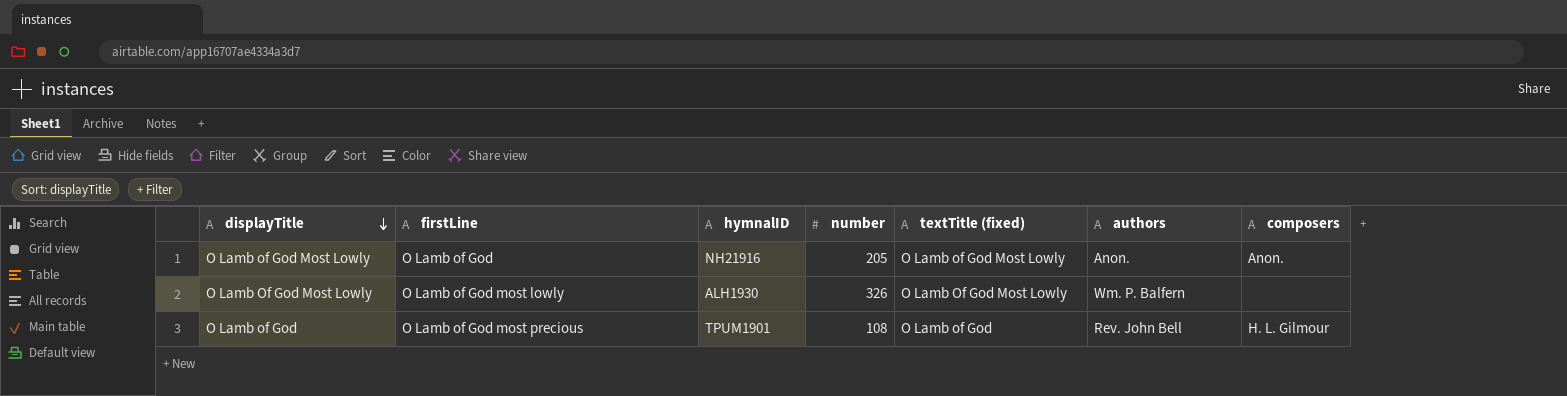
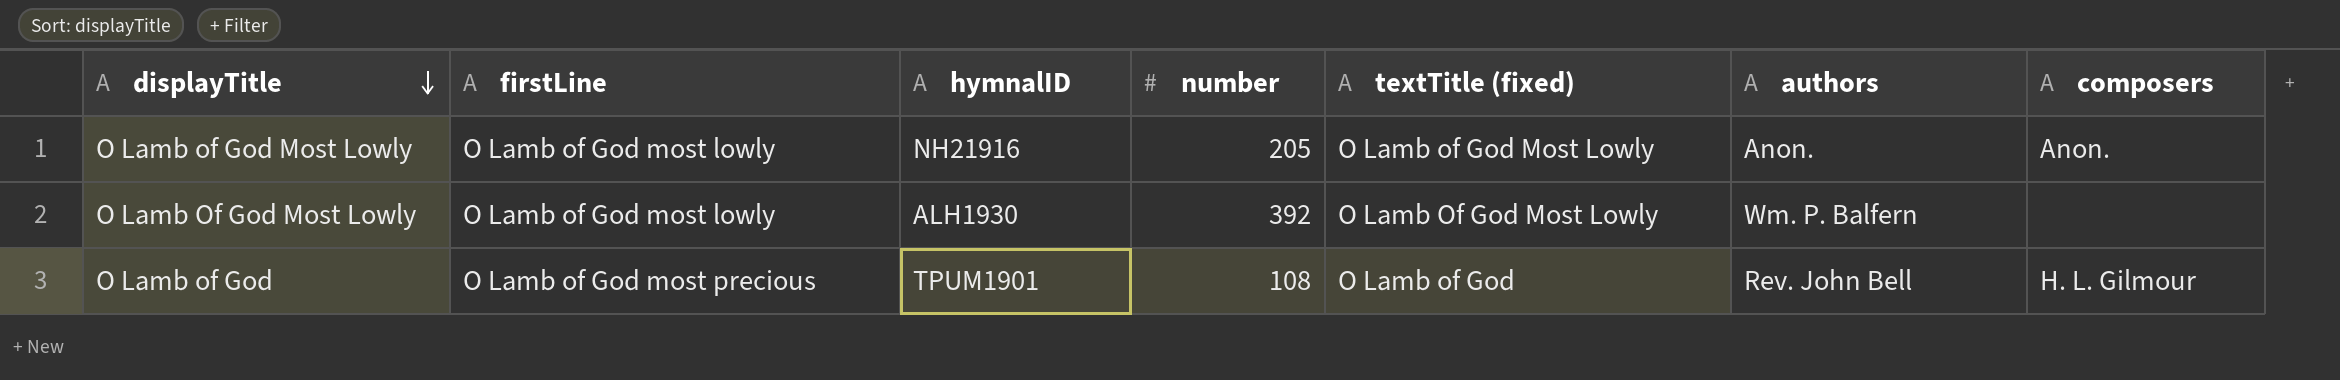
O Lamb of God Most Lowly | firstLine: O Lamb of God -> O Lamb of God most lowly
O Lamb Of God Most Lowly | number: 326 -> 392

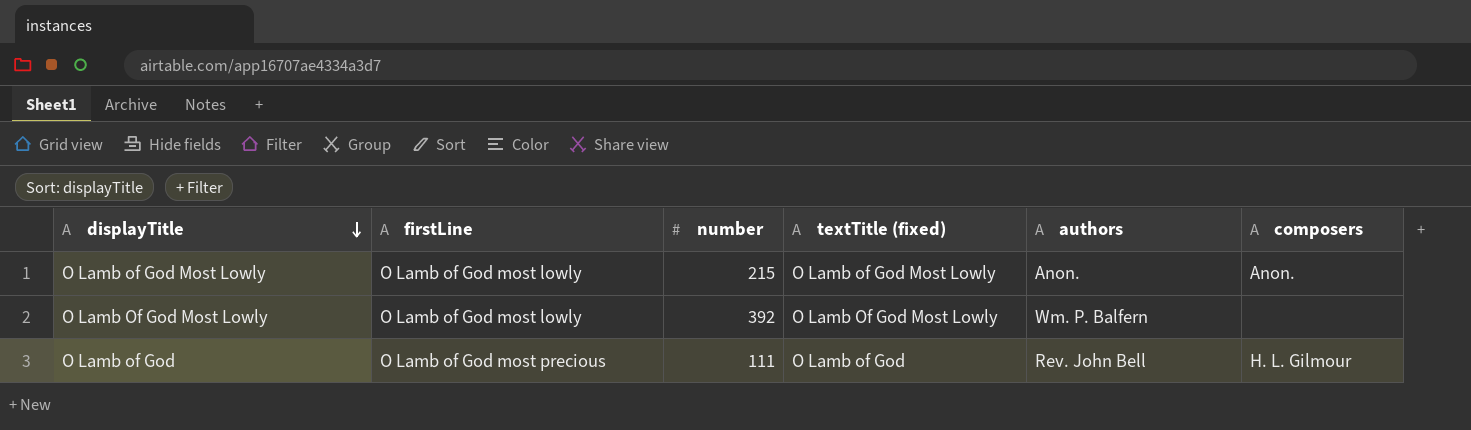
column hymnalID | position: 3 -> none
O Lamb of God Most Lowly | number: 205 -> 215
O Lamb of God | number: 108 -> 111

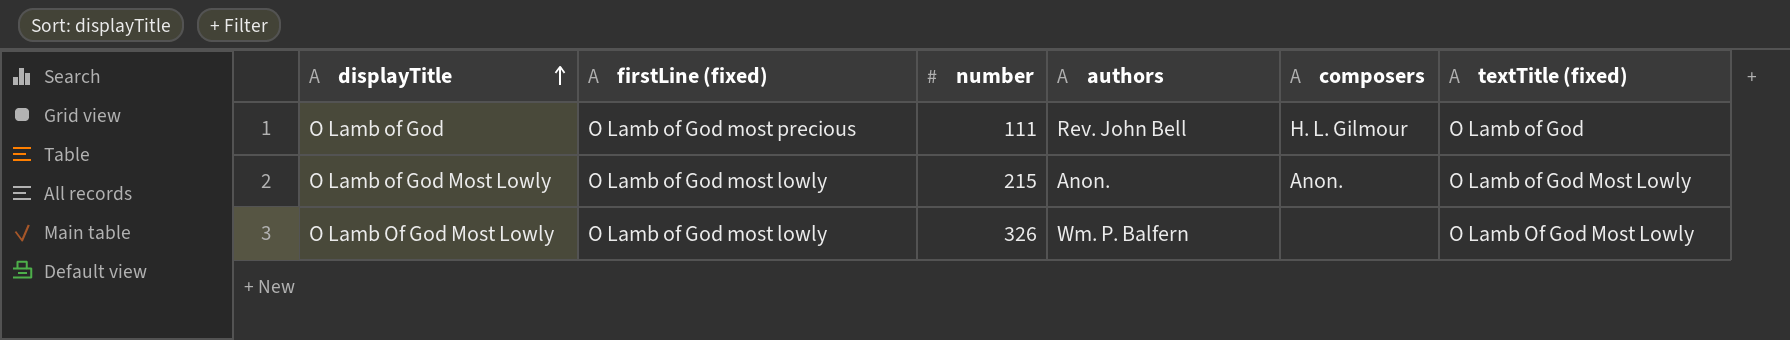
row order: displayTitle descending -> displayTitle ascending
column name: firstLine -> firstLine (fixed)
column textTitle (fixed) | position: 4 -> 6
O Lamb Of God Most Lowly | number: 392 -> 326

